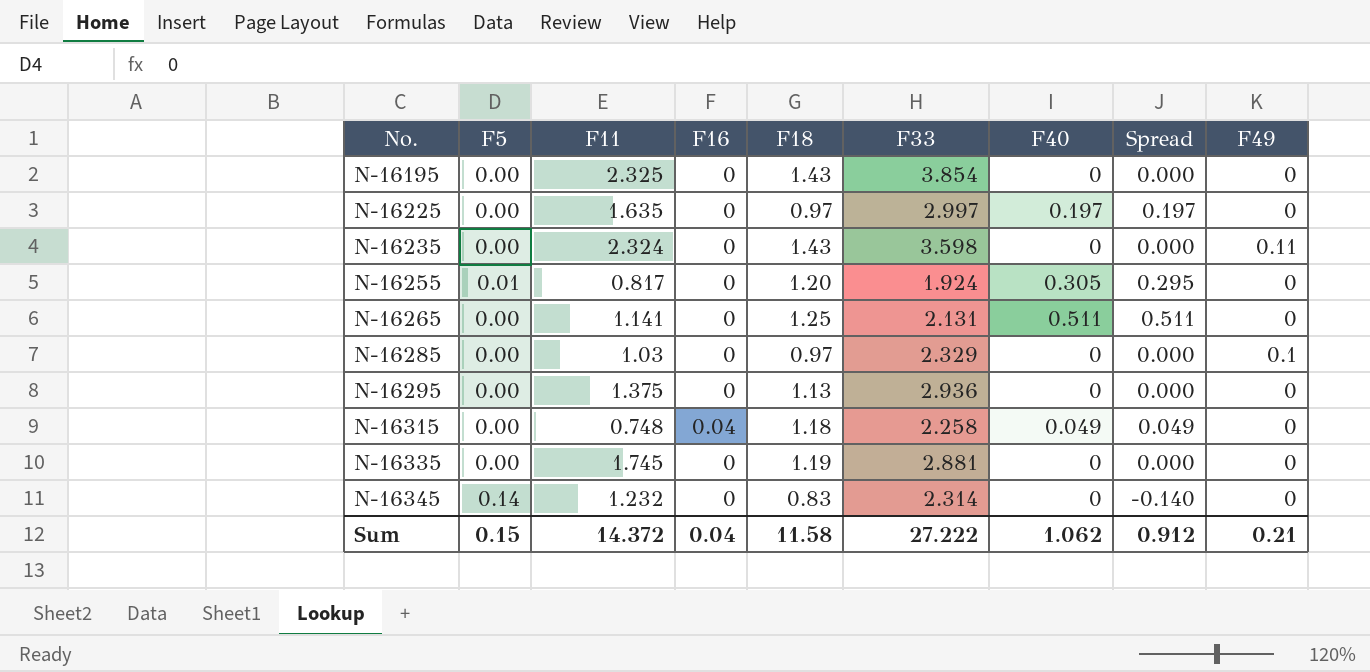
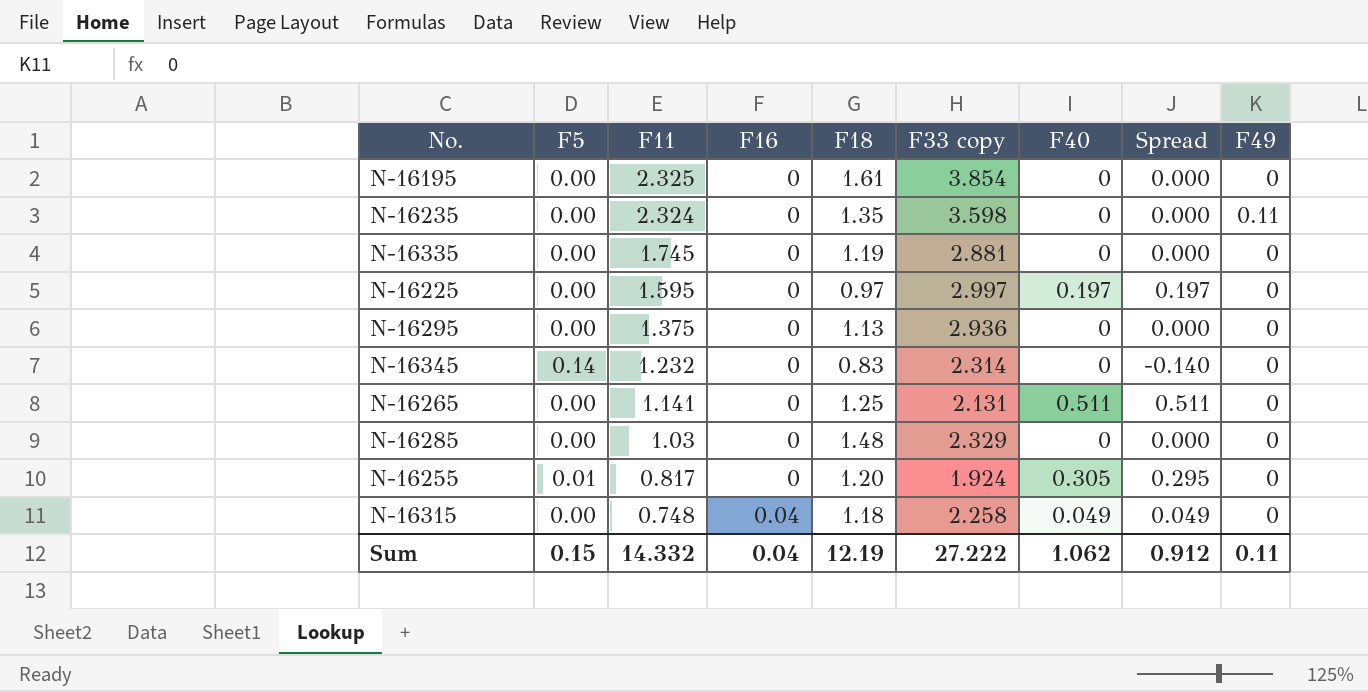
row order: No. ascending -> F11 descending
column name: F33 -> F33 copy
N-16195 | F18: 1.43 -> 1.61
N-16235 | F18: 1.43 -> 1.35
N-16225 | F11: 1.635 -> 1.595
N-16285 | F18: 0.97 -> 1.48
N-16285 | F49: 0.1 -> 0
Sum | F11: 14.372 -> 14.332
Sum | F18: 11.58 -> 12.19
Sum | F49: 0.21 -> 0.11

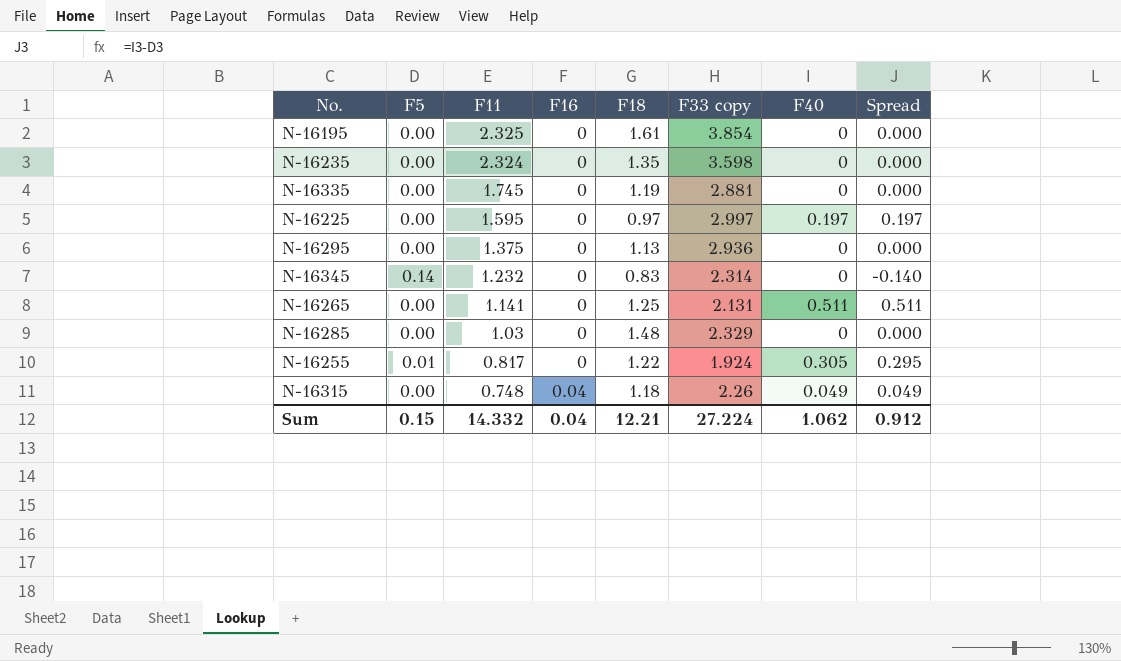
column F49 | position: 9 -> none
N-16255 | F18: 1.20 -> 1.22
N-16315 | F33 copy: 2.258 -> 2.26
Sum | F18: 12.19 -> 12.21
Sum | F33 copy: 27.222 -> 27.224

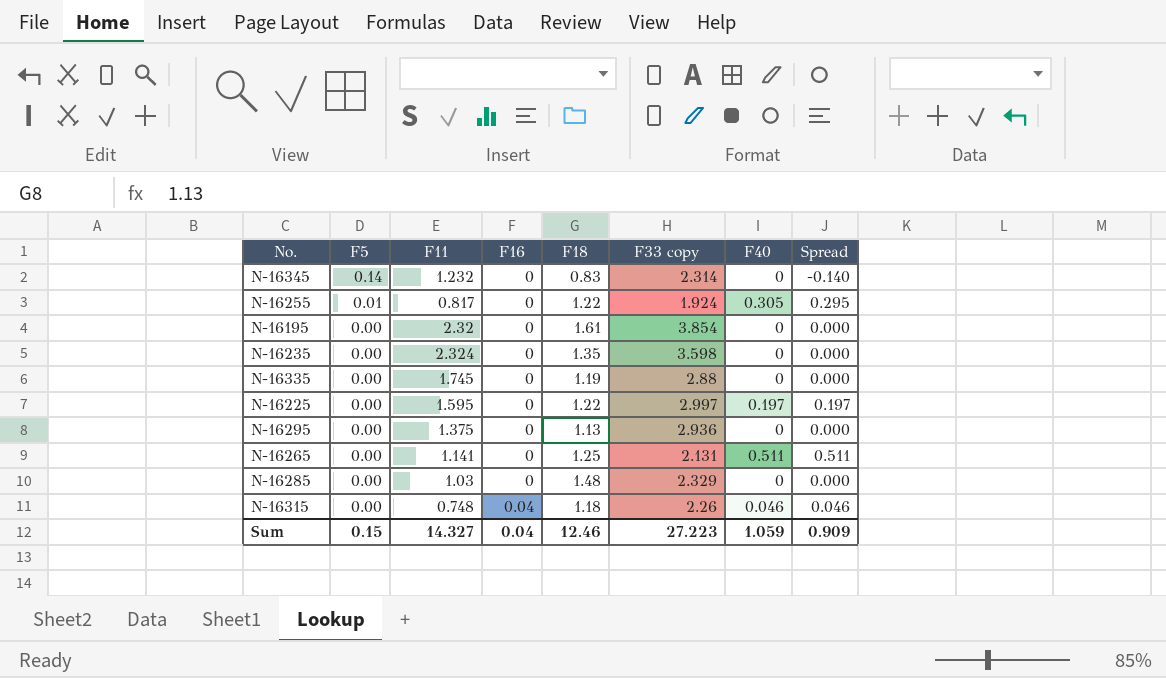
row order: F11 descending -> F5 descending
N-16195 | F11: 2.325 -> 2.32
N-16335 | F33 copy: 2.881 -> 2.88
N-16225 | F18: 0.97 -> 1.22
N-16315 | F40: 0.049 -> 0.046
N-16315 | Spread: 0.049 -> 0.046
Sum | F11: 14.332 -> 14.327
Sum | F18: 12.21 -> 12.46
Sum | F33 copy: 27.224 -> 27.223
Sum | F40: 1.062 -> 1.059
Sum | Spread: 0.912 -> 0.909

